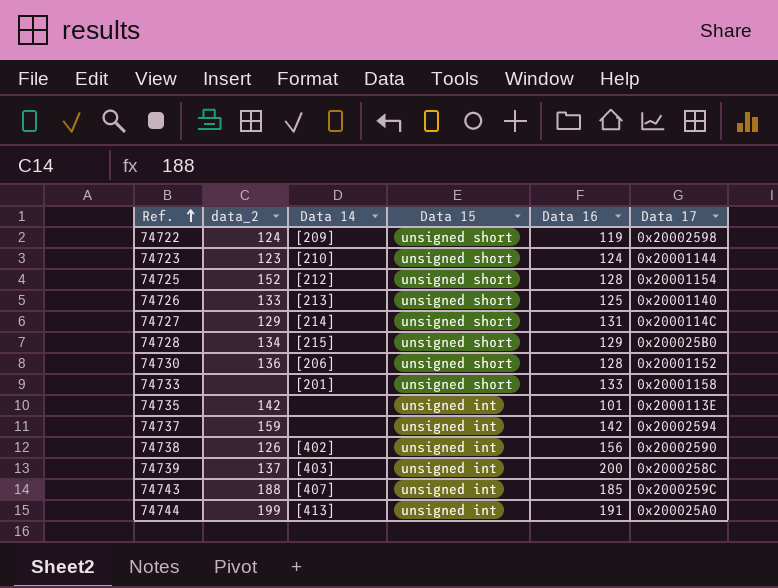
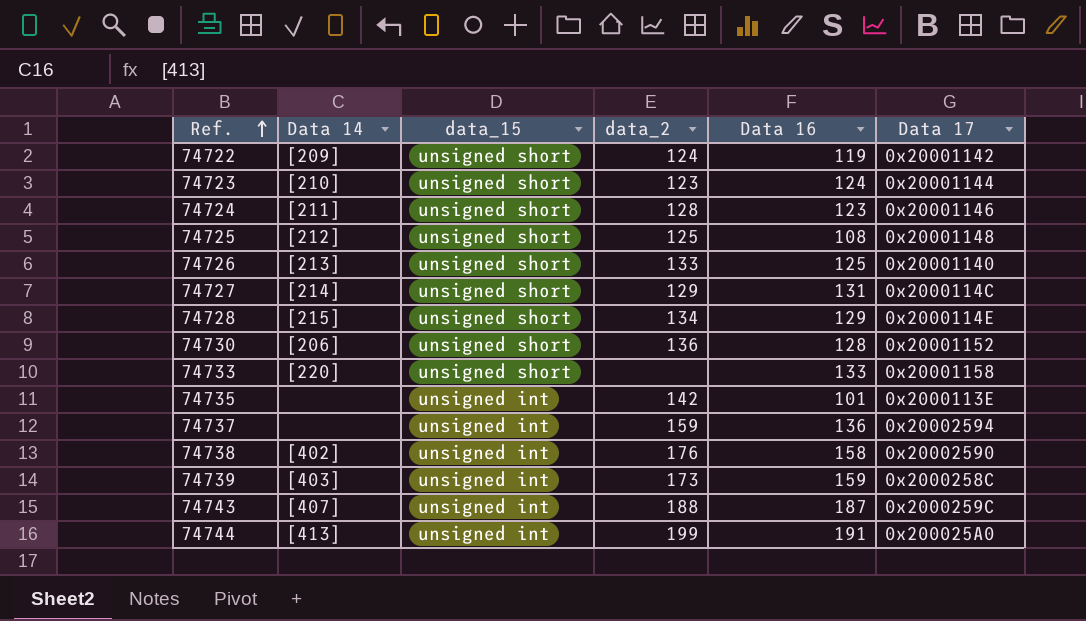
column name: Data 15 -> data_15
column data_2 | position: 2 -> 4
74722 | Data 17: 0x20002598 -> 0x20001142
row 74724: none -> [211] | unsigned short | 128 | 123 | 0x20001146
74725 | data_2: 152 -> 125
74725 | Data 16: 128 -> 108
74725 | Data 17: 0x20001154 -> 0x20001148
74728 | Data 17: 0x200025B0 -> 0x2000114E
74733 | Data 14: [201] -> [220]
74737 | Data 16: 142 -> 136
74738 | data_2: 126 -> 176
74738 | Data 16: 156 -> 158
74739 | data_2: 137 -> 173
74739 | Data 16: 200 -> 159
74743 | Data 16: 185 -> 187

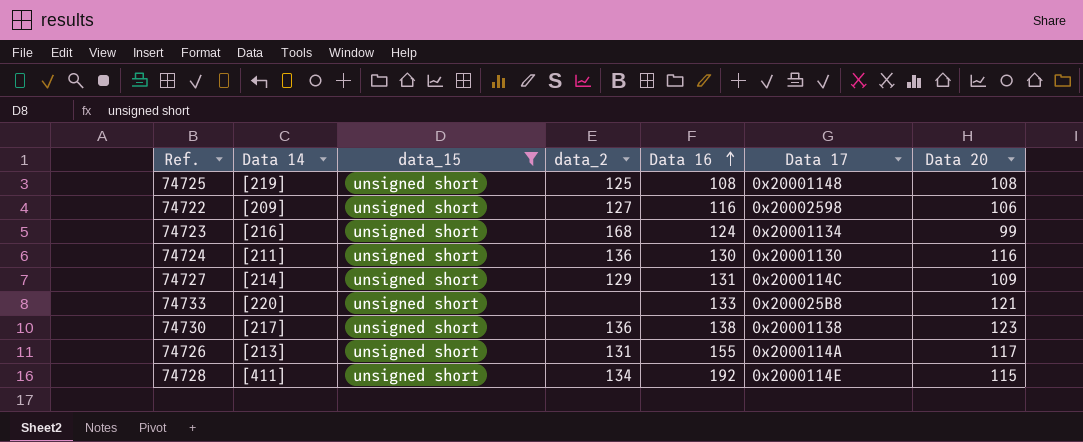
filter: none -> data_15 = unsigned short
row order: Ref. ascending -> Data 16 ascending
column Data 20 | position: none -> 7
74725 | Data 14: [212] -> [219]
74722 | data_2: 124 -> 127
74722 | Data 16: 119 -> 116
74722 | Data 17: 0x20001142 -> 0x20002598
74723 | Data 14: [210] -> [216]
74723 | data_2: 123 -> 168
74723 | Data 17: 0x20001144 -> 0x20001134
74724 | data_2: 128 -> 136
74724 | Data 16: 123 -> 130
74724 | Data 17: 0x20001146 -> 0x20001130
74733 | Data 17: 0x20001158 -> 0x200025B8
74730 | Data 14: [206] -> [217]
74730 | Data 16: 128 -> 138
74730 | Data 17: 0x20001152 -> 0x20001138
74726 | data_2: 133 -> 131
74726 | Data 16: 125 -> 155
74726 | Data 17: 0x20001140 -> 0x2000114A
74728 | Data 14: [215] -> [411]
74728 | Data 16: 129 -> 192

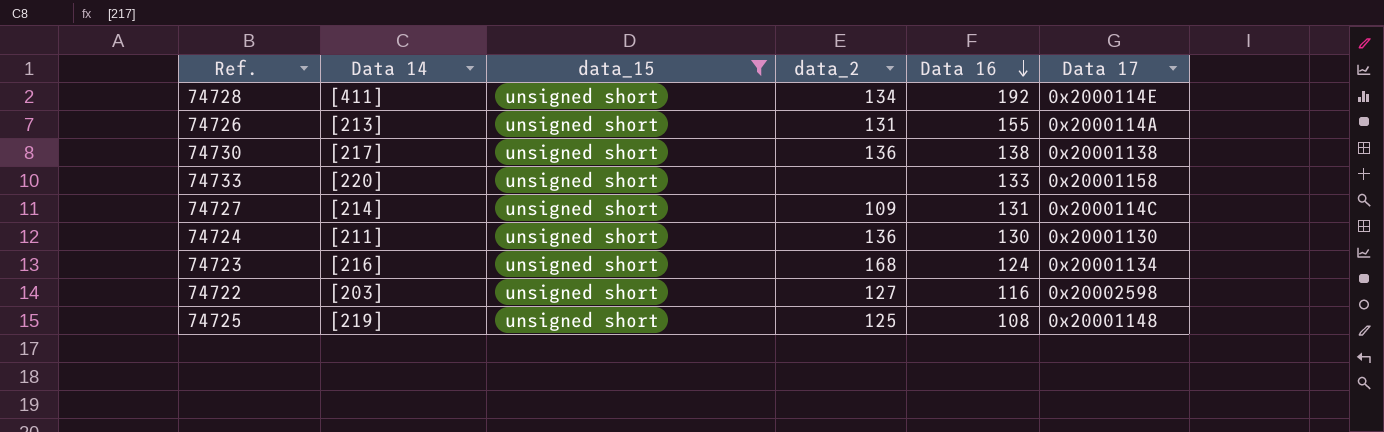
row order: Data 16 ascending -> Data 16 descending
column Data 20 | position: 7 -> none
74733 | Data 17: 0x200025B8 -> 0x20001158
74727 | data_2: 129 -> 109
74722 | Data 14: [209] -> [203]

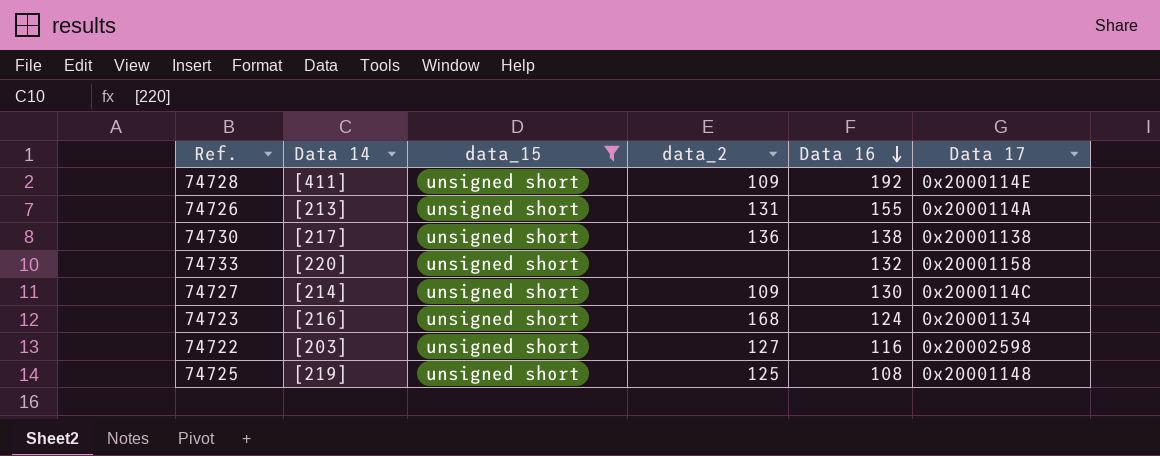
row 74724: [211] | unsigned short | 136 | 130 | 0x20001130 -> none
74728 | data_2: 134 -> 109
74733 | Data 16: 133 -> 132
74727 | Data 16: 131 -> 130

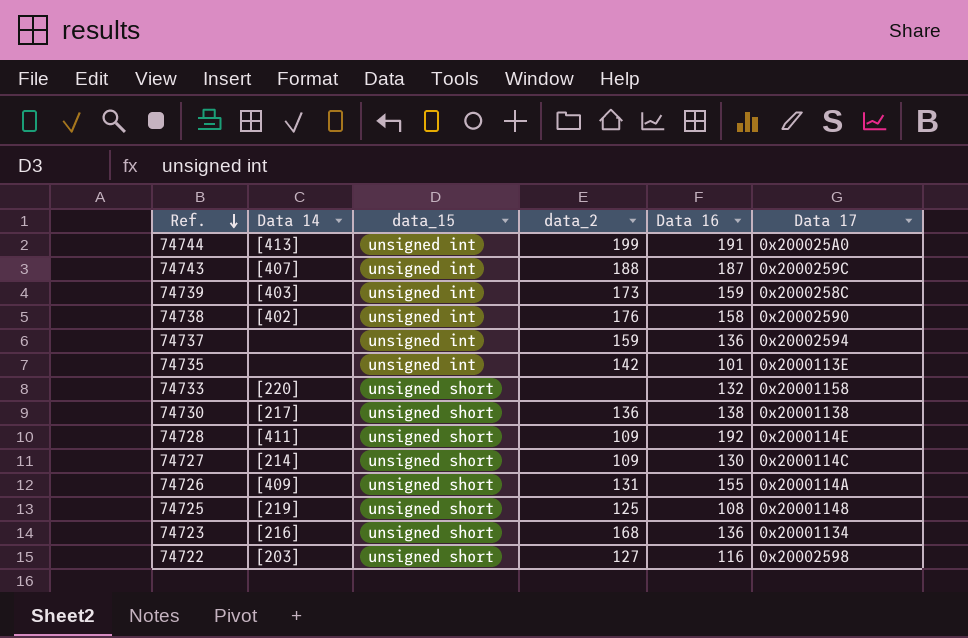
filter: data_15 = unsigned short -> none
row order: Data 16 descending -> Ref. descending
74726 | Data 14: [213] -> [409]
74723 | Data 16: 124 -> 136

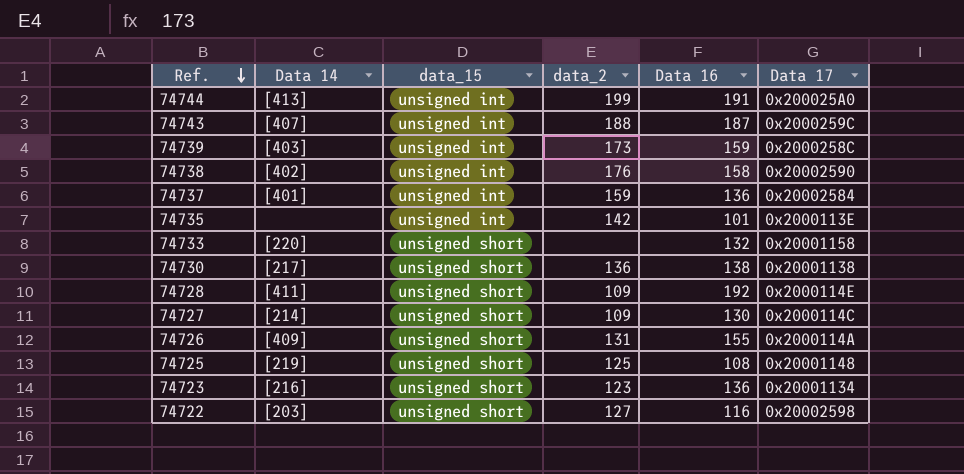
74737 | Data 14: none -> [401]
74737 | Data 17: 0x20002594 -> 0x20002584
74723 | data_2: 168 -> 123

